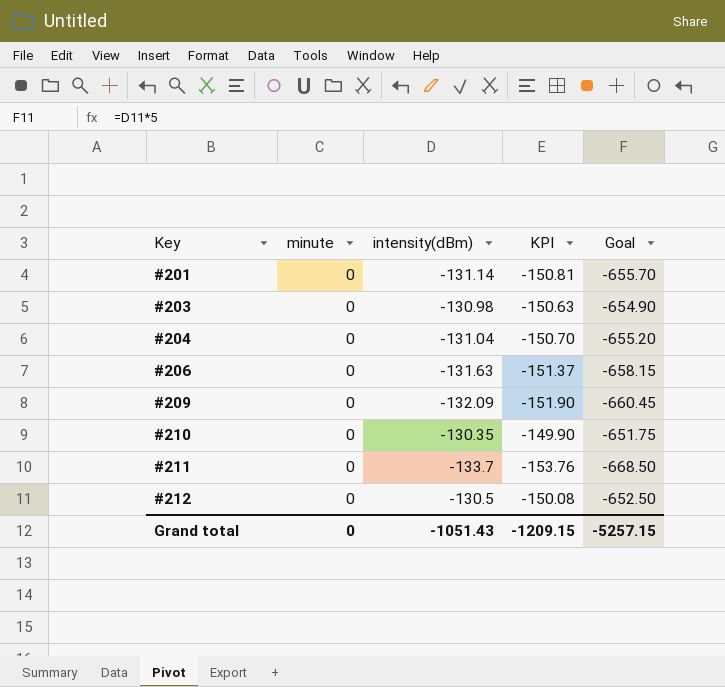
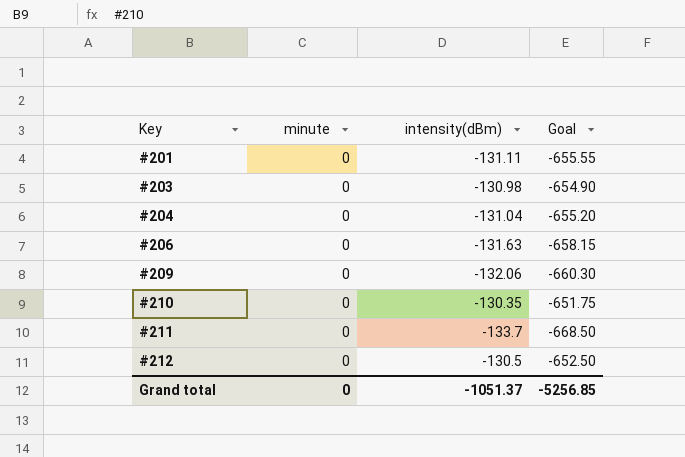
column KPI | formula: [intensity(dBm)] * 1.15 -> none
#201 | intensity(dBm): -131.14 -> -131.11
#201 | Goal: -655.70 -> -655.55
#209 | intensity(dBm): -132.09 -> -132.06
#209 | Goal: -660.45 -> -660.30
Grand total | intensity(dBm): -1051.43 -> -1051.37
Grand total | Goal: -5257.15 -> -5256.85

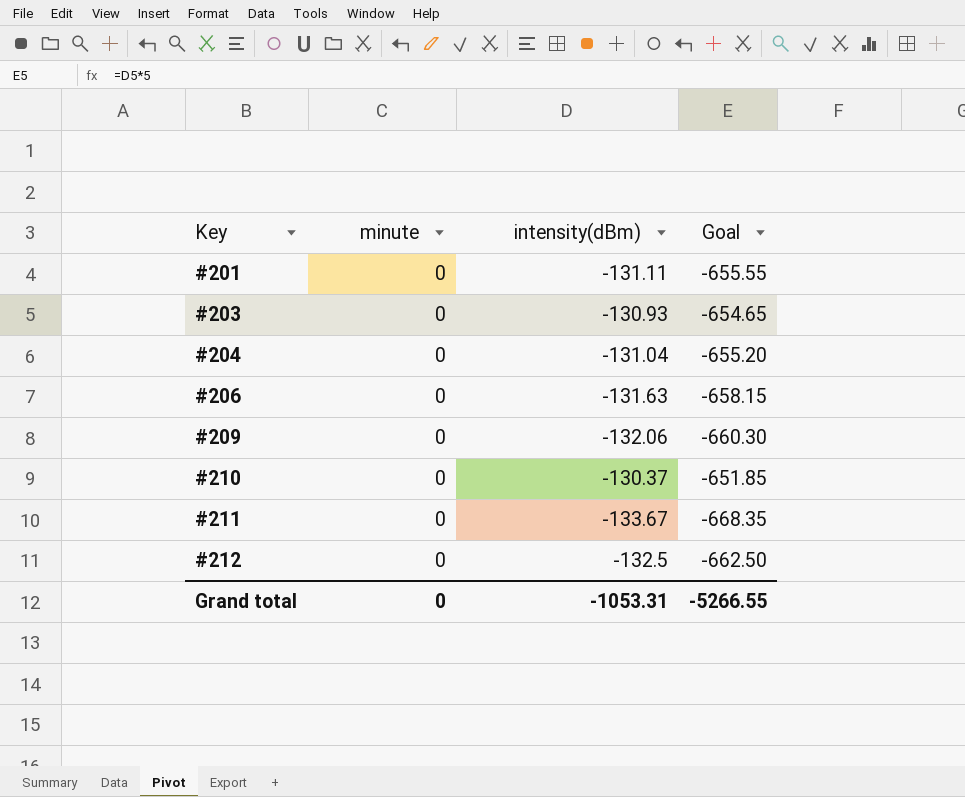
#203 | intensity(dBm): -130.98 -> -130.93
#203 | Goal: -654.90 -> -654.65
#210 | intensity(dBm): -130.35 -> -130.37
#210 | Goal: -651.75 -> -651.85
#211 | intensity(dBm): -133.7 -> -133.67
#211 | Goal: -668.50 -> -668.35
#212 | intensity(dBm): -130.5 -> -132.5
#212 | Goal: -652.50 -> -662.50
Grand total | intensity(dBm): -1051.37 -> -1053.31
Grand total | Goal: -5256.85 -> -5266.55

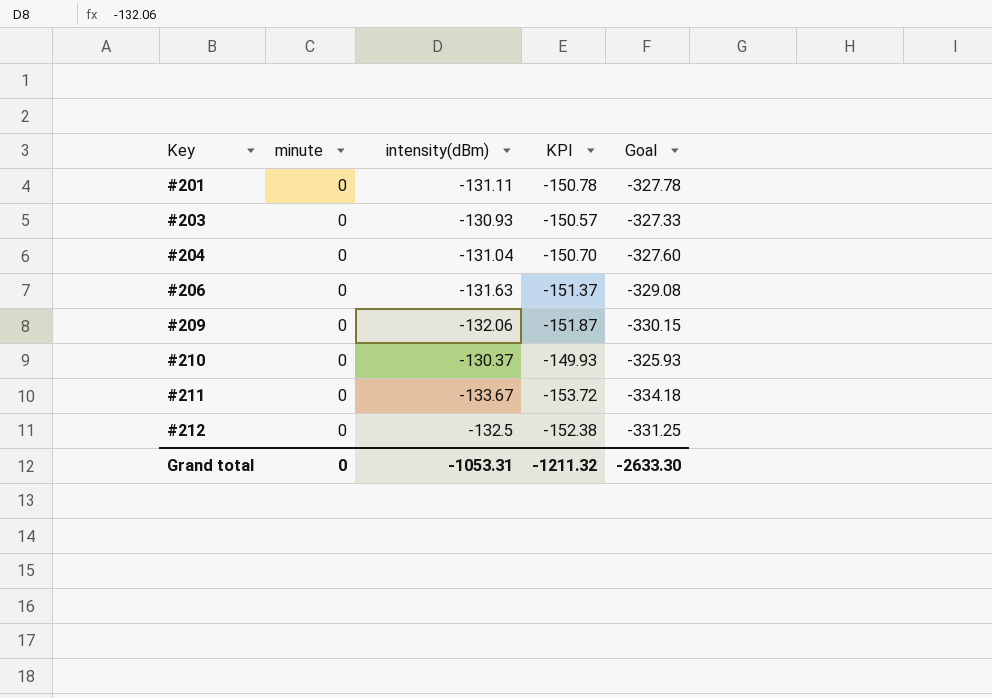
column KPI | formula: none -> [intensity(dBm)] * 1.15
column Goal | formula: [intensity(dBm)] * 5 -> [intensity(dBm)] * 2.5
Grand total | Goal: -5266.55 -> -2633.30

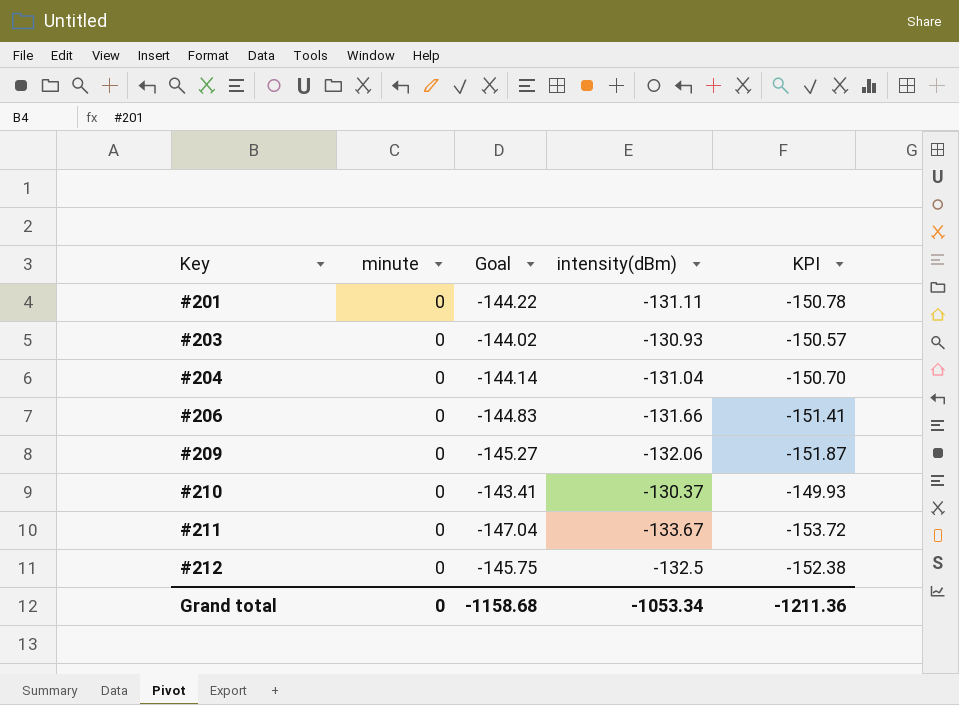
column Goal | formula: [intensity(dBm)] * 2.5 -> [intensity(dBm)] * 1.1
column Goal | position: 5 -> 3
#206 | intensity(dBm): -131.63 -> -131.66
#206 | KPI: -151.37 -> -151.41
Grand total | Goal: -2633.30 -> -1158.68
Grand total | intensity(dBm): -1053.31 -> -1053.34
Grand total | KPI: -1211.32 -> -1211.36

